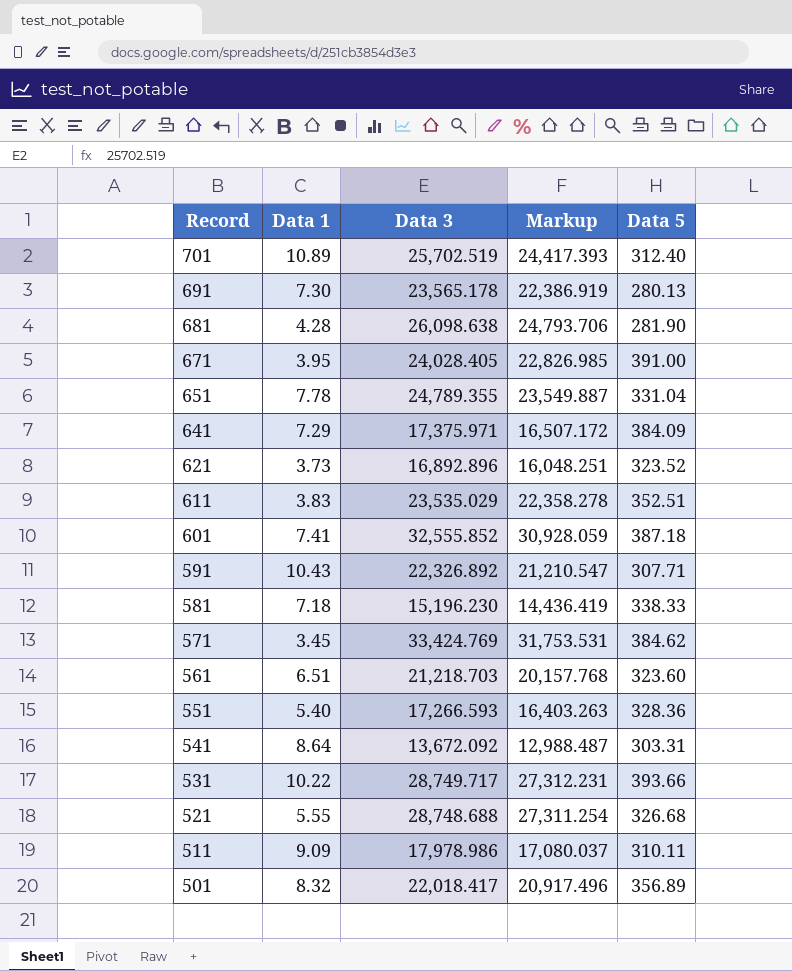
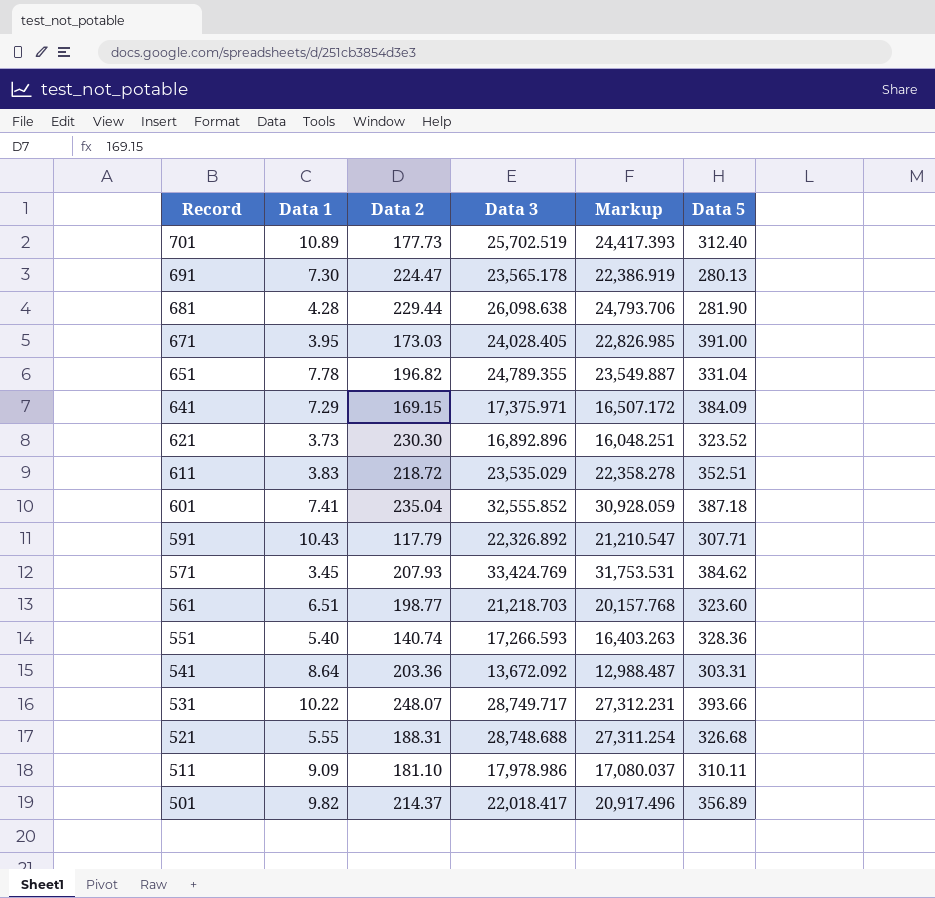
column Data 2 | position: none -> 3
row 581: 7.18 | 15,196.230 | 14,436.419 | 338.33 -> none
501 | Data 1: 8.32 -> 9.82

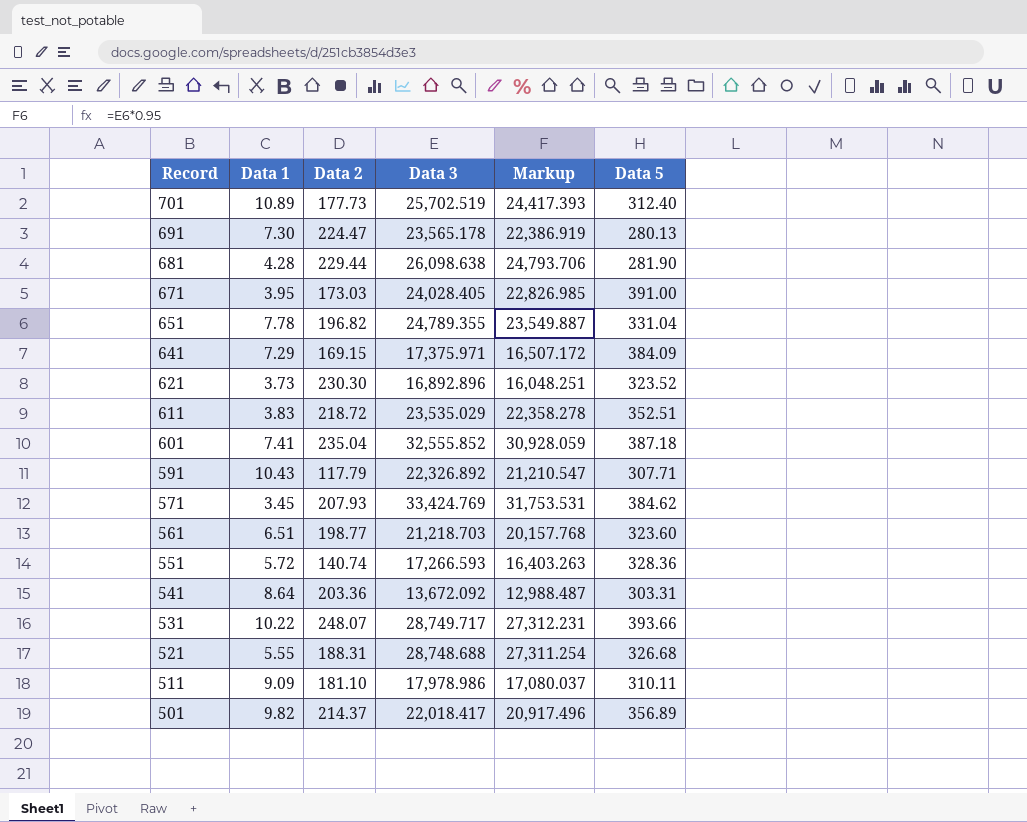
551 | Data 1: 5.40 -> 5.72

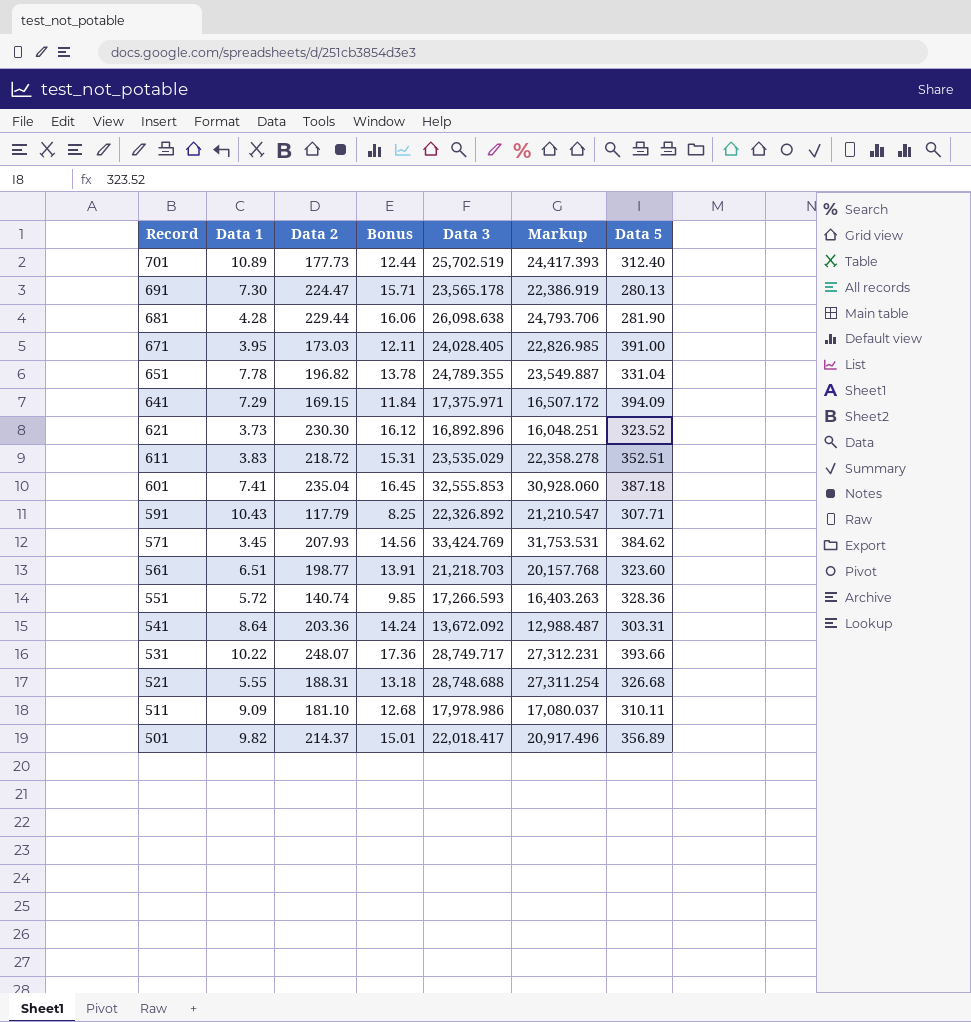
column Bonus | formula: none -> [Data 2] * 0.07
641 | Data 5: 384.09 -> 394.09
601 | Data 3: 32,555.852 -> 32,555.853
601 | Markup: 30,928.059 -> 30,928.060

